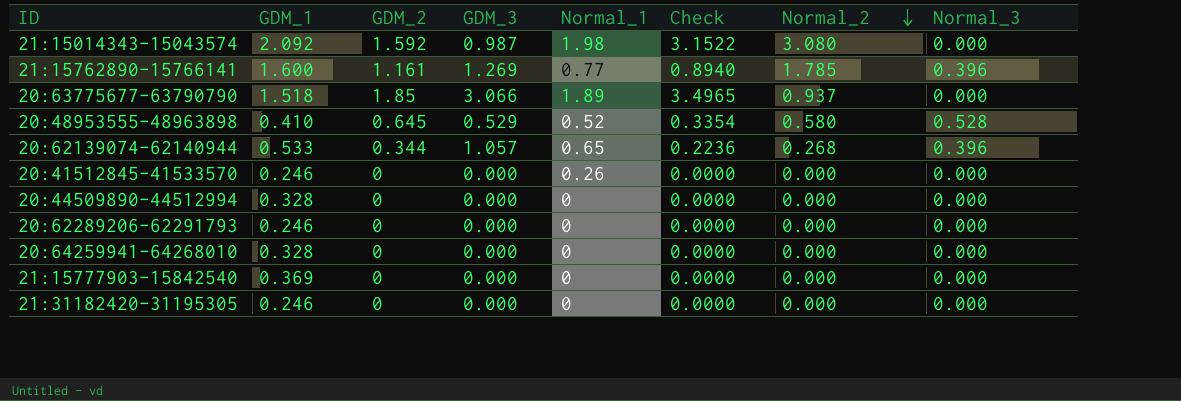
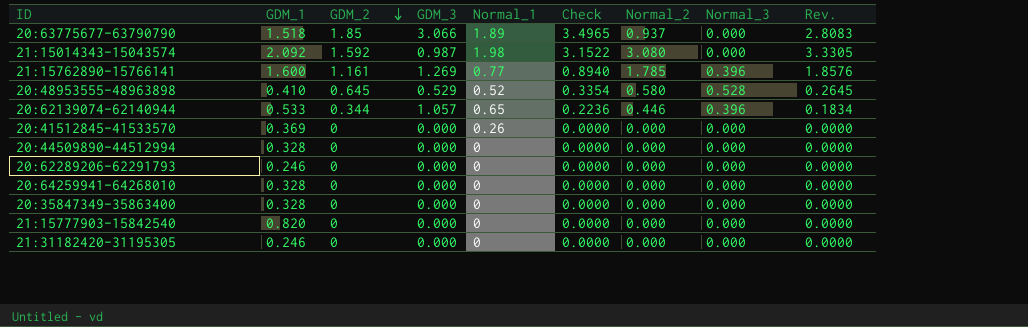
row order: Normal_2 descending -> GDM_2 descending
column Rev. | formula: none -> [GDM_1] * [GDM_2]
20:62139074-62140944 | Normal_2: 0.268 -> 0.446
20:41512845-41533570 | GDM_1: 0.246 -> 0.369
row 20:35847349-35863400: none -> 0.328 | 0 | 0.000 | 0 | 0.0000 | 0.000 | 0.000 | 0.0000
21:15777903-15842540 | GDM_1: 0.369 -> 0.820

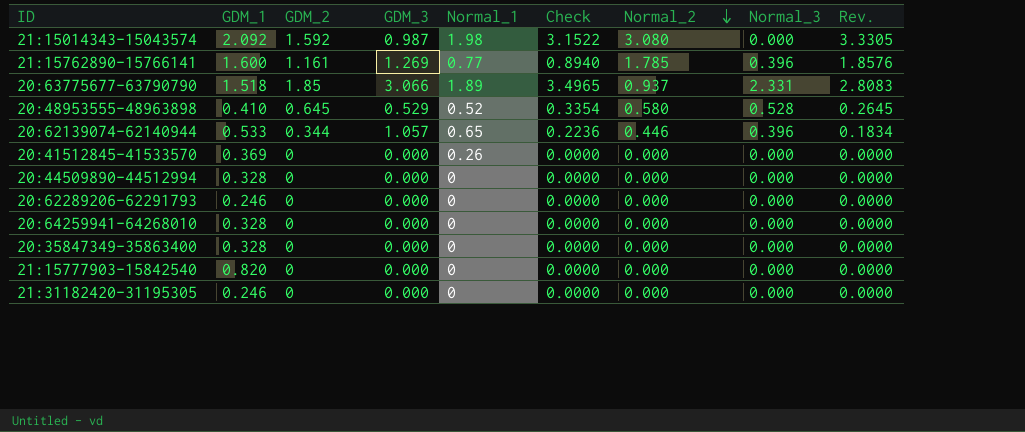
row order: GDM_2 descending -> Normal_2 descending
20:63775677-63790790 | Normal_3: 0.000 -> 2.331

